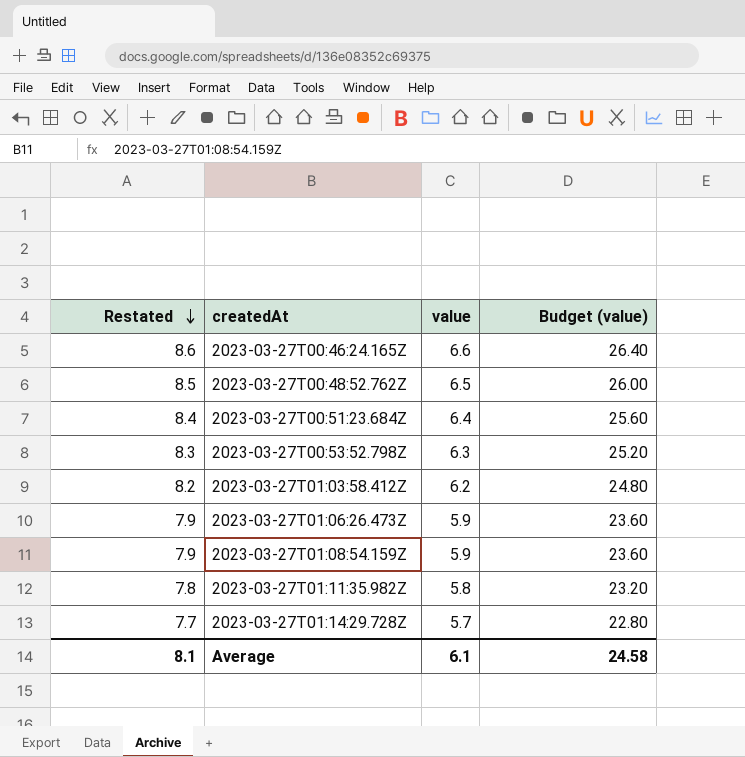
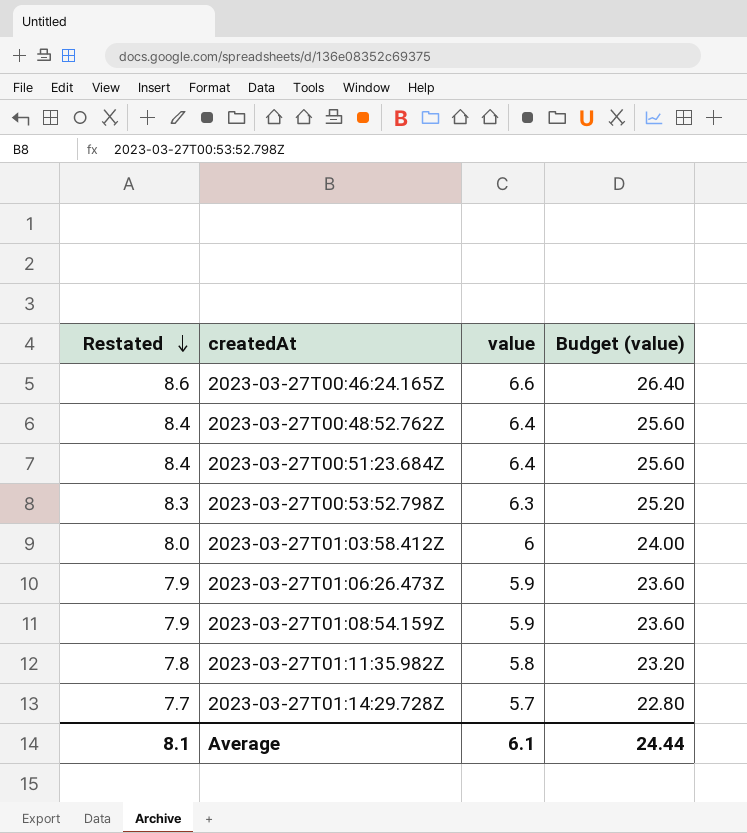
2023-03-27T00:48:52.762Z | Restated: 8.5 -> 8.4
2023-03-27T00:48:52.762Z | value: 6.5 -> 6.4
2023-03-27T00:48:52.762Z | Budget (value): 26.00 -> 25.60
2023-03-27T01:03:58.412Z | Restated: 8.2 -> 8.0
2023-03-27T01:03:58.412Z | value: 6.2 -> 6
2023-03-27T01:03:58.412Z | Budget (value): 24.80 -> 24.00
Average | Budget (value): 24.58 -> 24.44

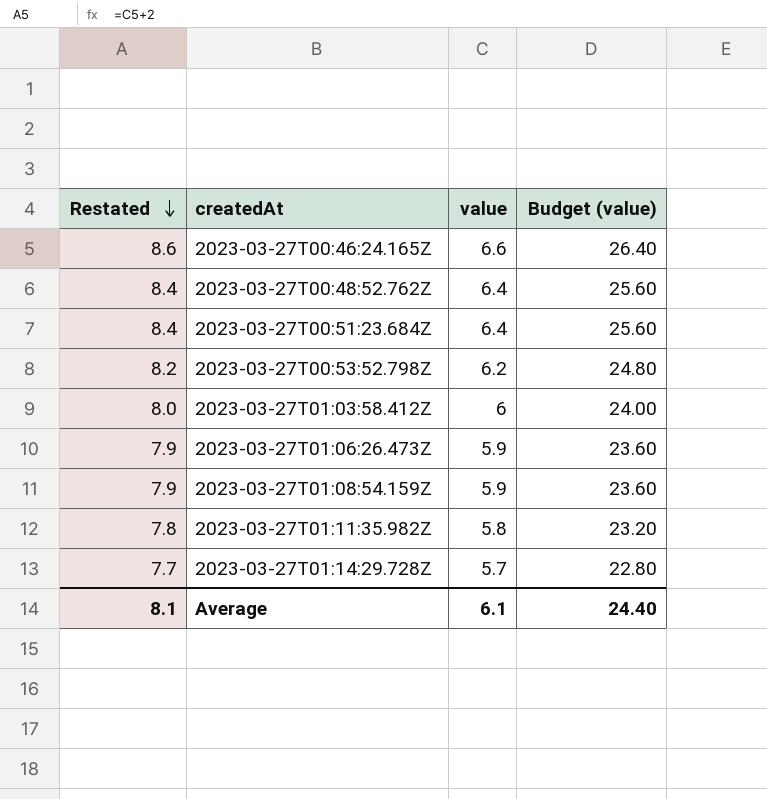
2023-03-27T00:53:52.798Z | Restated: 8.3 -> 8.2
2023-03-27T00:53:52.798Z | value: 6.3 -> 6.2
2023-03-27T00:53:52.798Z | Budget (value): 25.20 -> 24.80
Average | Budget (value): 24.44 -> 24.40

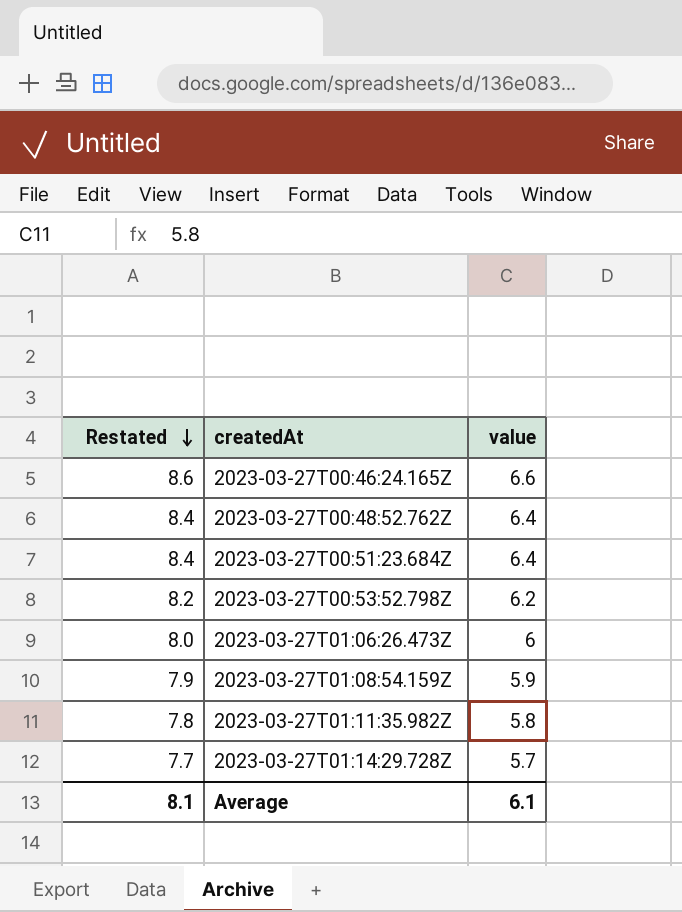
column Budget (value) | formula: [value] * 4 -> none
row 2023-03-27T01:03:58.412Z: 8.0 | 6 | 24.00 -> none
2023-03-27T01:06:26.473Z | Restated: 7.9 -> 8.0
2023-03-27T01:06:26.473Z | value: 5.9 -> 6

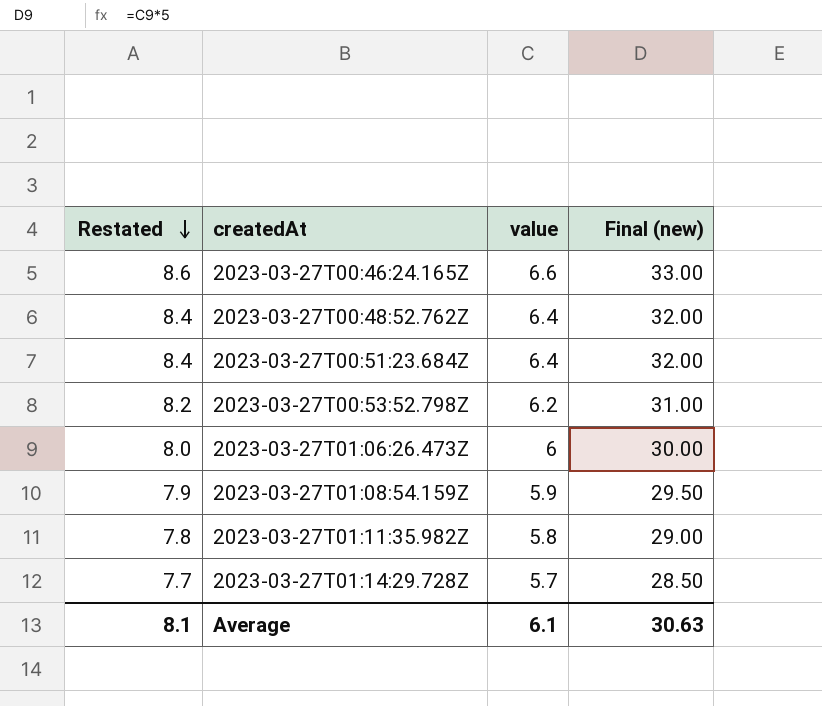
column Final (new) | formula: none -> [value] * 5

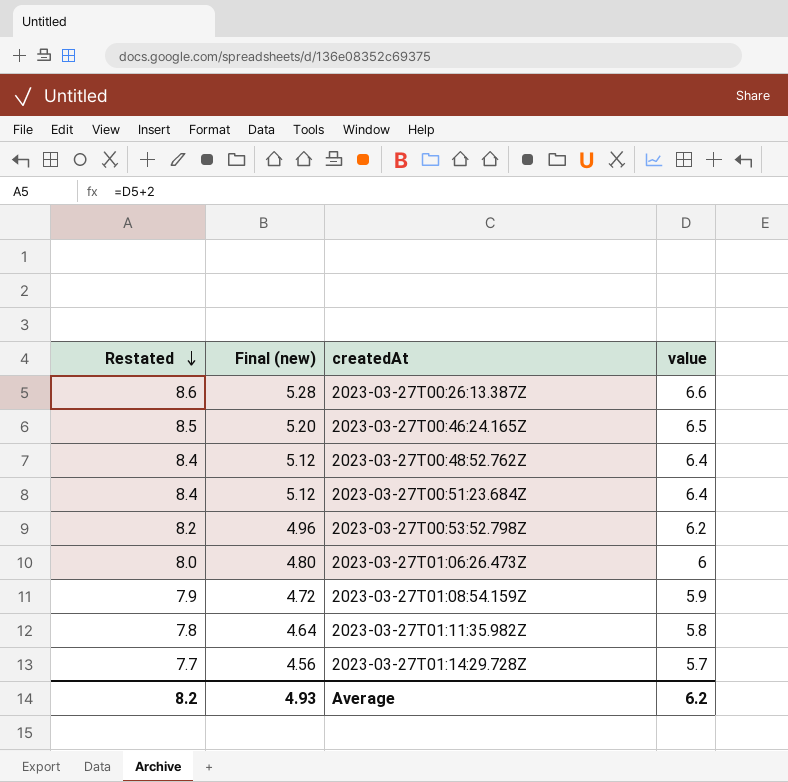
column Final (new) | formula: [value] * 5 -> [value] * 0.8
column Final (new) | position: 4 -> 2
row 2023-03-27T00:26:13.387Z: none -> 8.6 | 5.28 | 6.6
2023-03-27T00:46:24.165Z | Restated: 8.6 -> 8.5
2023-03-27T00:46:24.165Z | value: 6.6 -> 6.5
Average | Restated: 8.1 -> 8.2
Average | Final (new): 30.63 -> 4.93
Average | value: 6.1 -> 6.2

